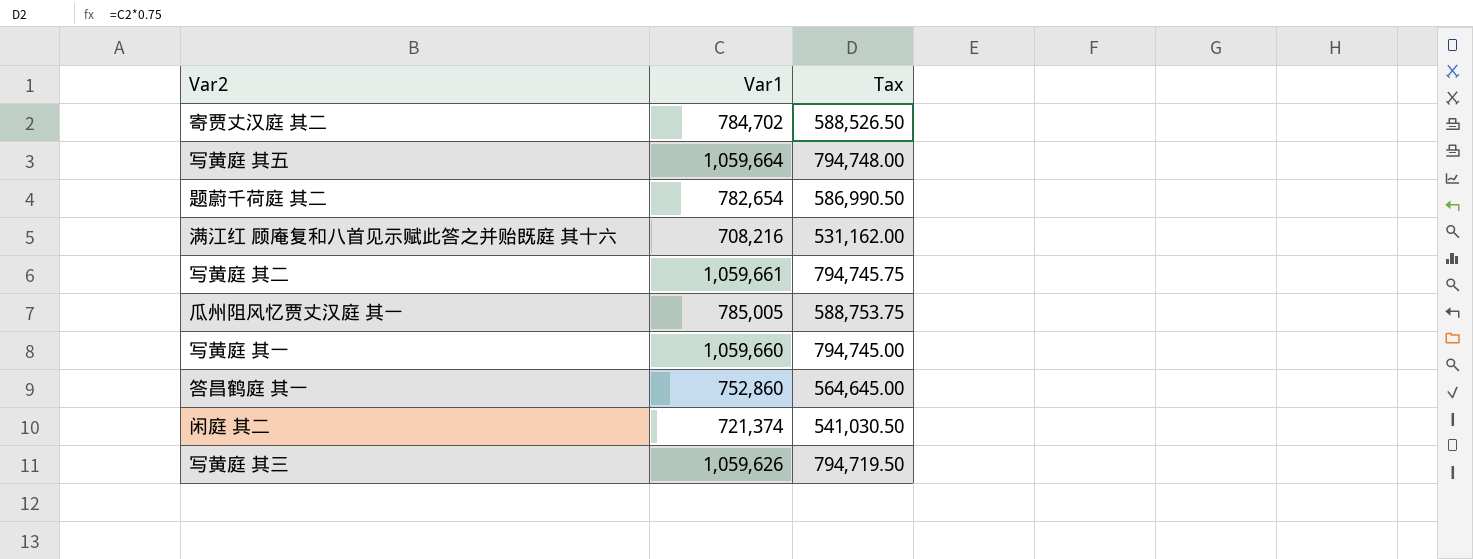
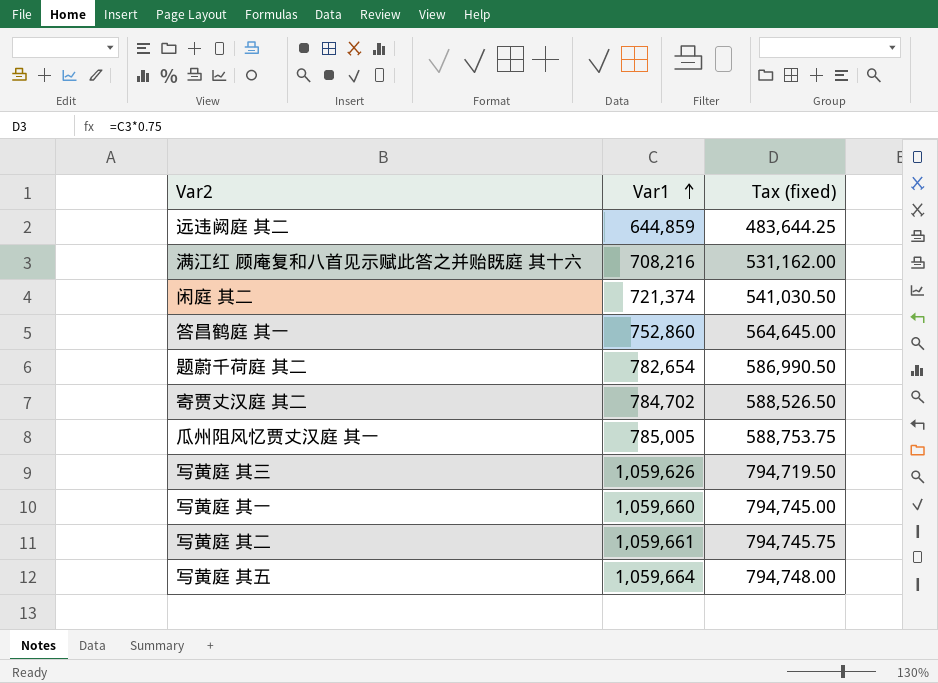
row order: none -> Var1 ascending
column name: Tax -> Tax (fixed)
row 远违阙庭 其二: none -> 644,859 | 483,644.25

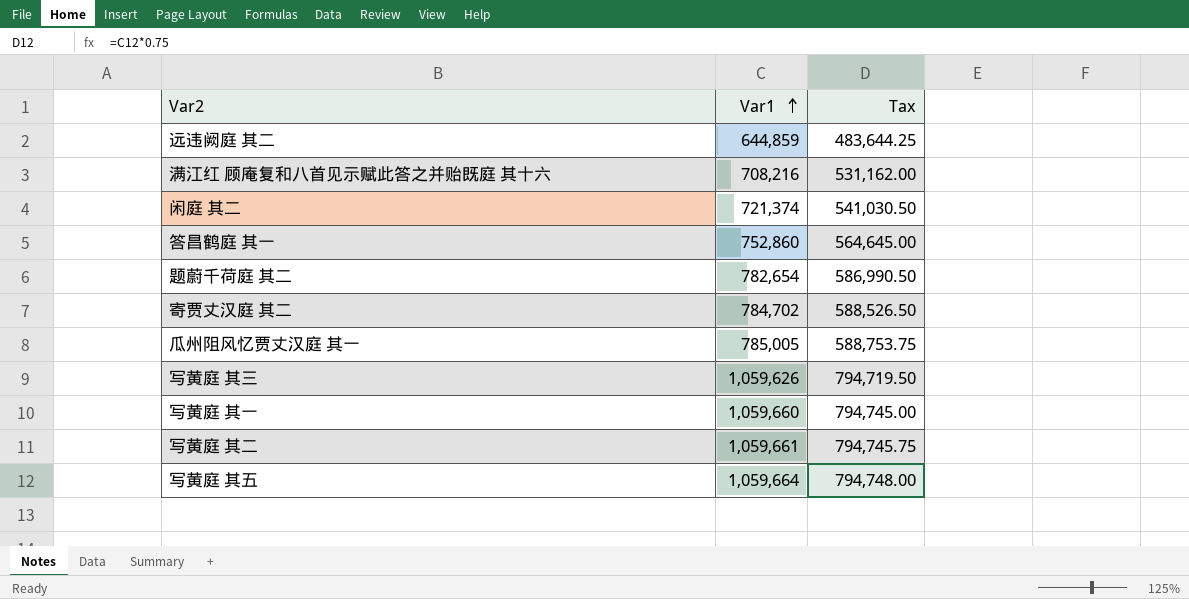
column name: Tax (fixed) -> Tax

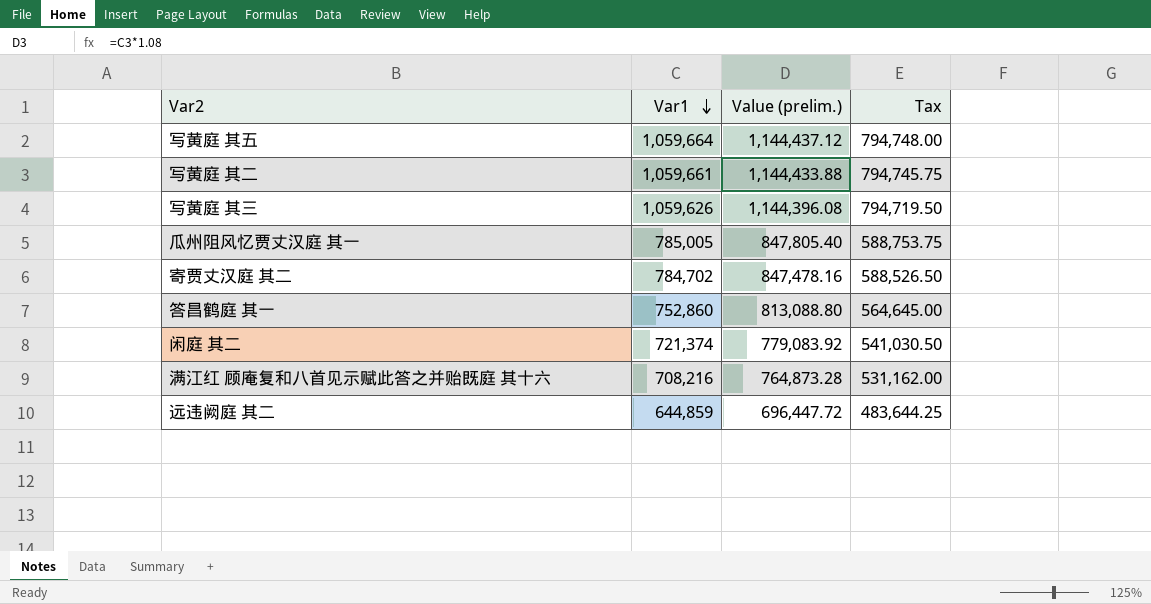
row order: Var1 ascending -> Var1 descending
column Value (prelim.) | formula: none -> [Var1] * 1.08
row 题蔚千荷庭 其二: 782,654 | 586,990.50 -> none
row 写黄庭 其一: 1,059,660 | 794,745.00 -> none

